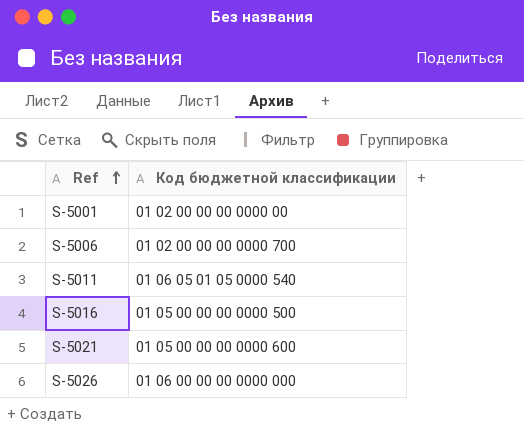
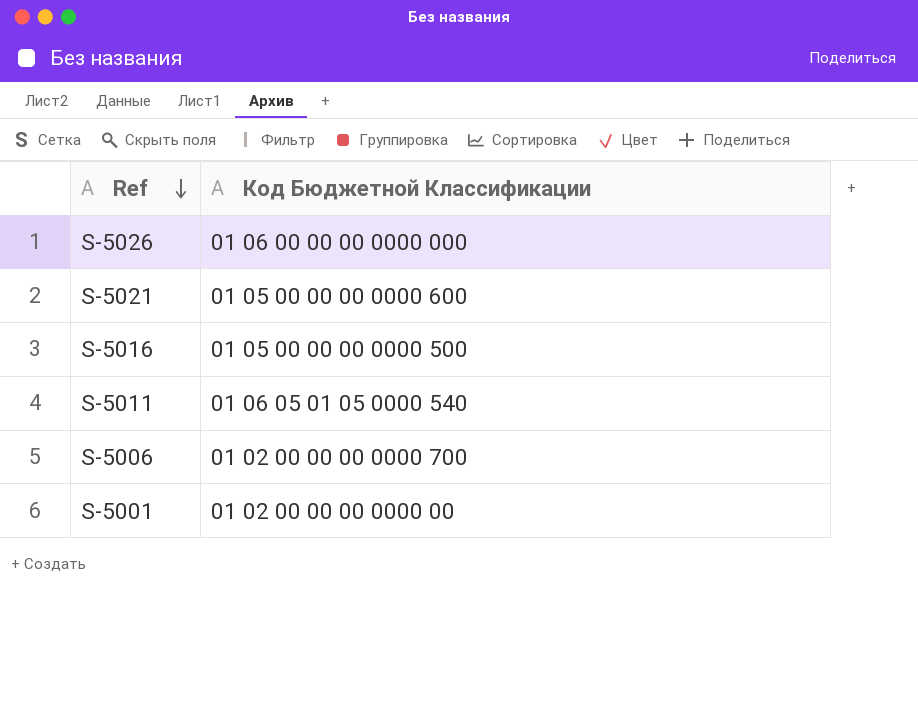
row order: Ref ascending -> Ref descending
column name: Код бюджетной классификации -> Код Бюджетной Классификации

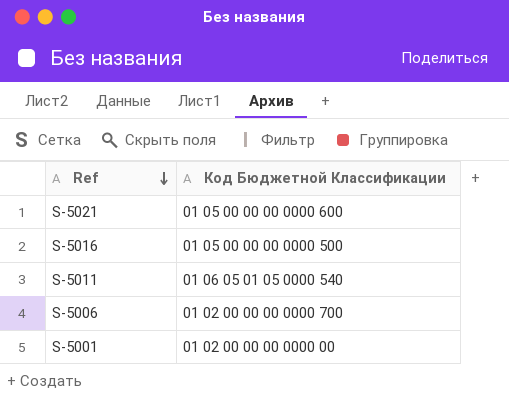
row S-5026: 01 06 00 00 00 0000 000 -> none

